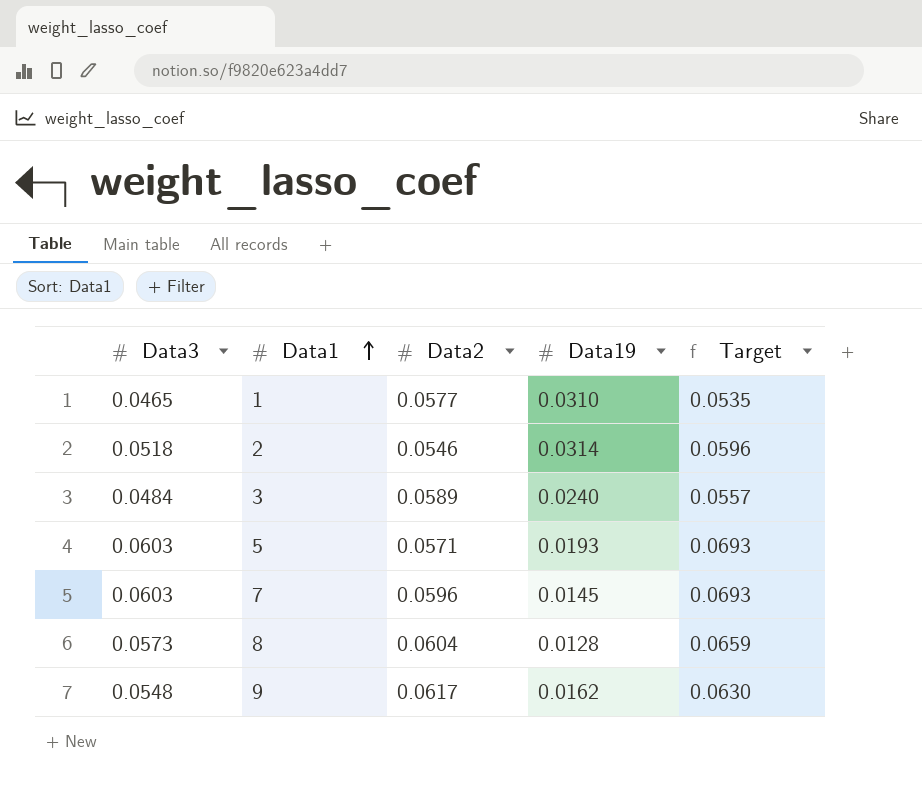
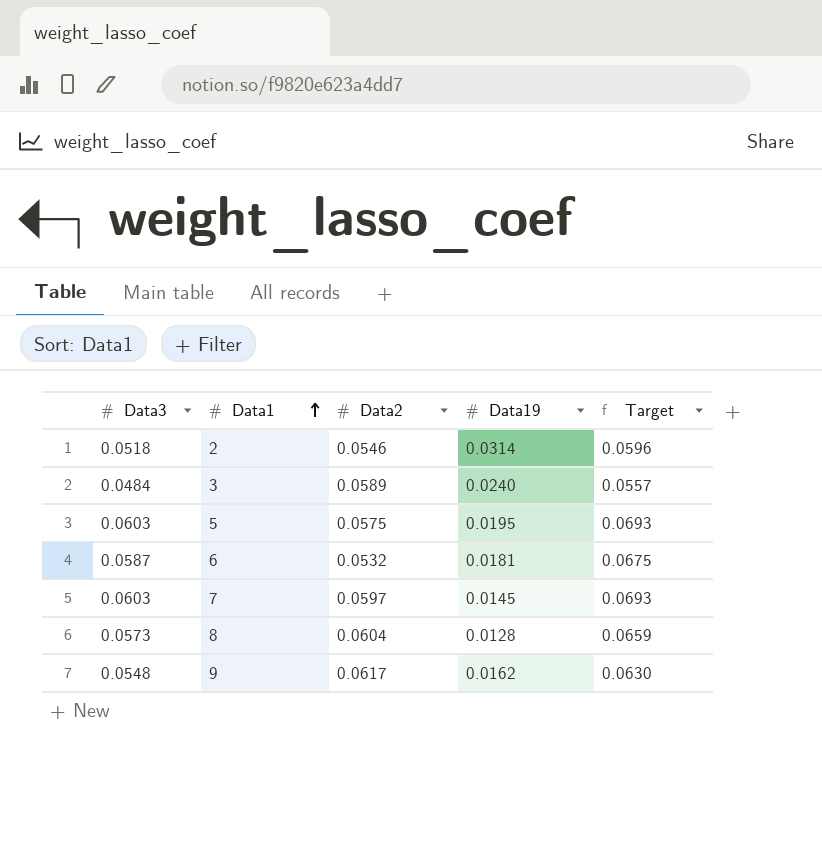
row 1: 0.0465 | 0.0577 | 0.0310 | 0.0535 -> none
5 | Data2: 0.0571 -> 0.0575
5 | Data19: 0.0193 -> 0.0195
row 6: none -> 0.0587 | 0.0532 | 0.0181 | 0.0675
7 | Data2: 0.0596 -> 0.0597

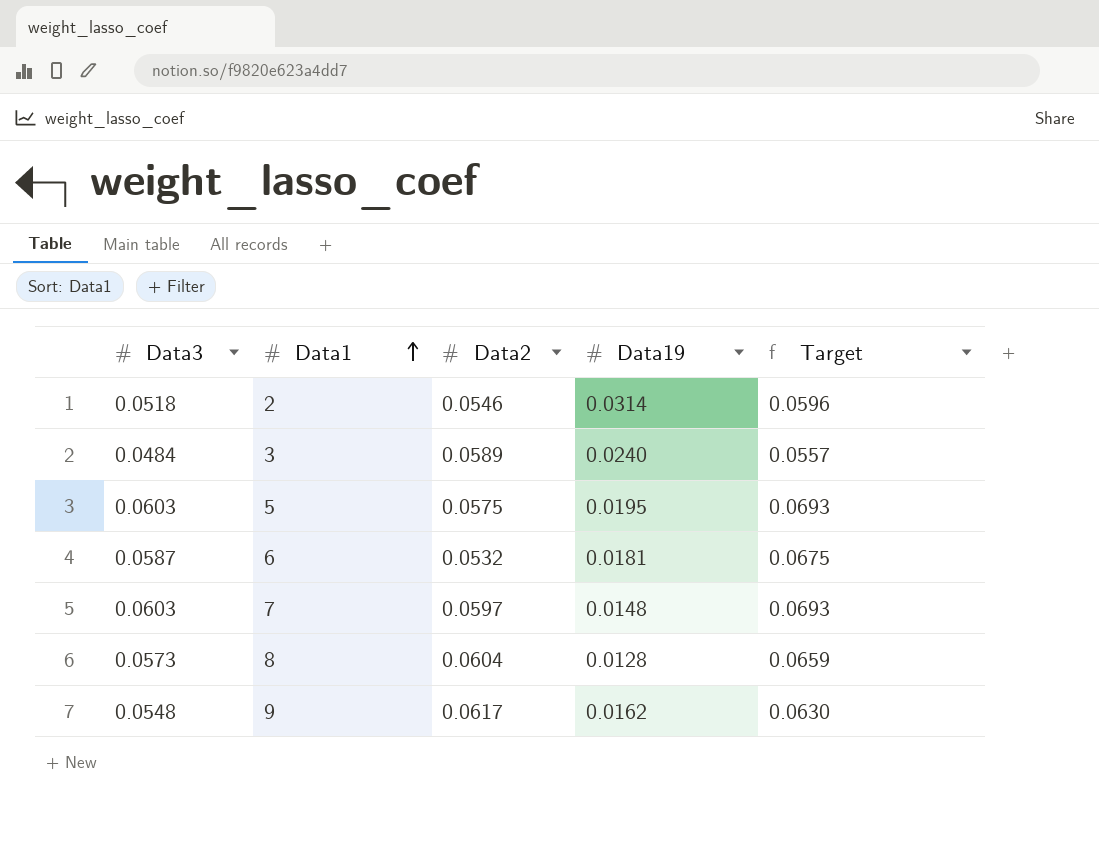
7 | Data19: 0.0145 -> 0.0148

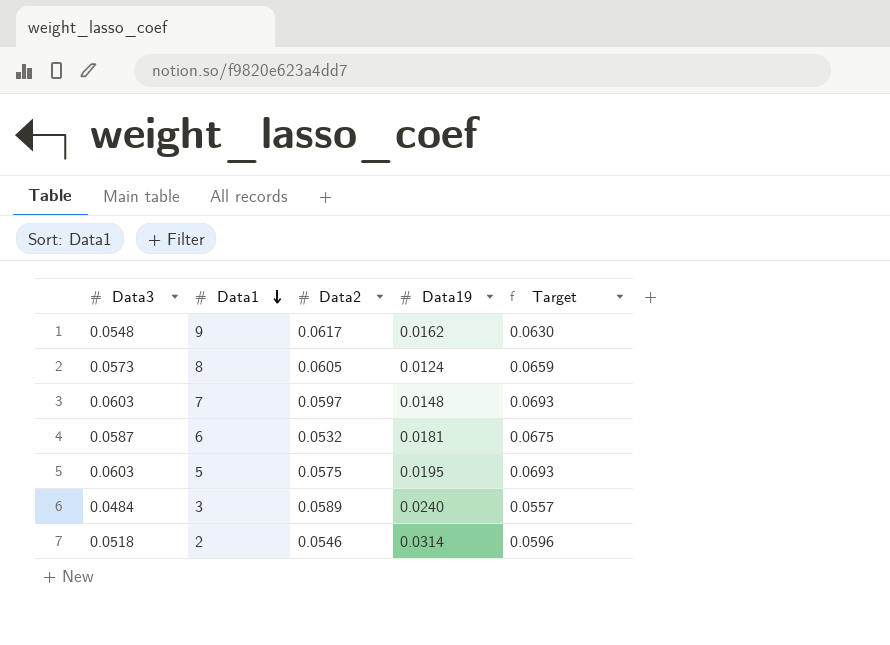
row order: Data1 ascending -> Data1 descending
8 | Data2: 0.0604 -> 0.0605
8 | Data19: 0.0128 -> 0.0124

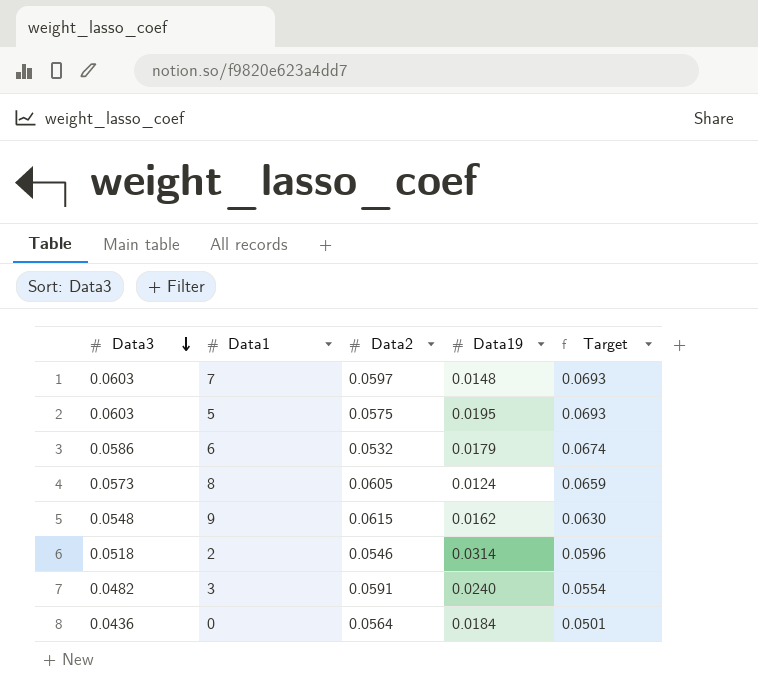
row order: Data1 descending -> Data3 descending
6 | Data3: 0.0587 -> 0.0586
6 | Data19: 0.0181 -> 0.0179
6 | Target: 0.0675 -> 0.0674
9 | Data2: 0.0617 -> 0.0615
3 | Data3: 0.0484 -> 0.0482
3 | Data2: 0.0589 -> 0.0591
3 | Target: 0.0557 -> 0.0554
row 0: none -> 0.0436 | 0.0564 | 0.0184 | 0.0501

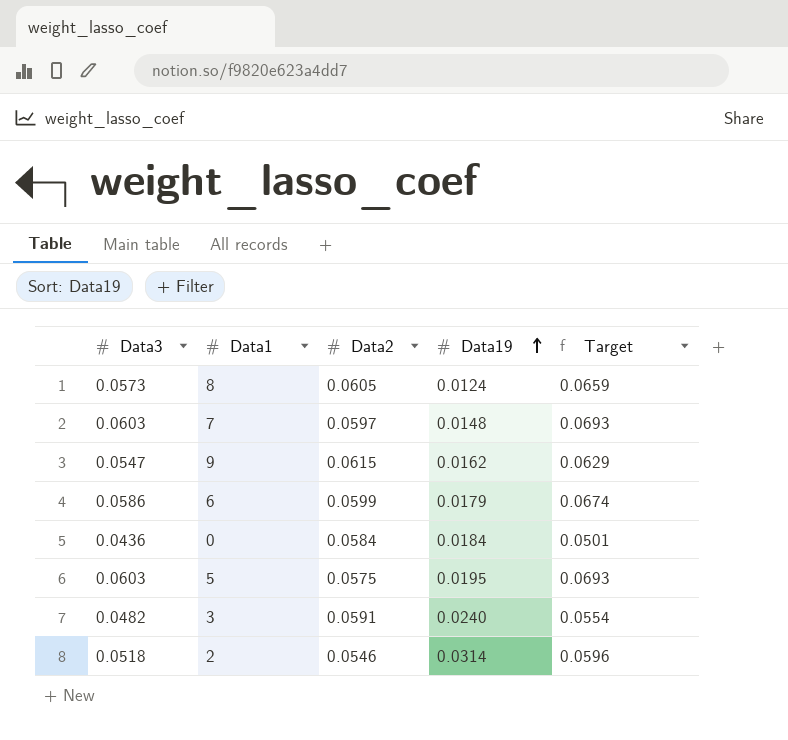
row order: Data3 descending -> Data19 ascending
9 | Data3: 0.0548 -> 0.0547
9 | Target: 0.0630 -> 0.0629
6 | Data2: 0.0532 -> 0.0599
0 | Data2: 0.0564 -> 0.0584

